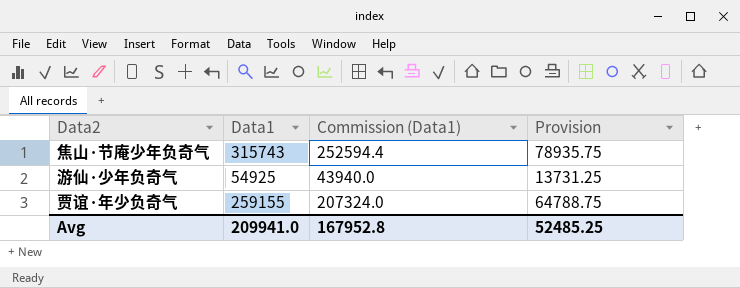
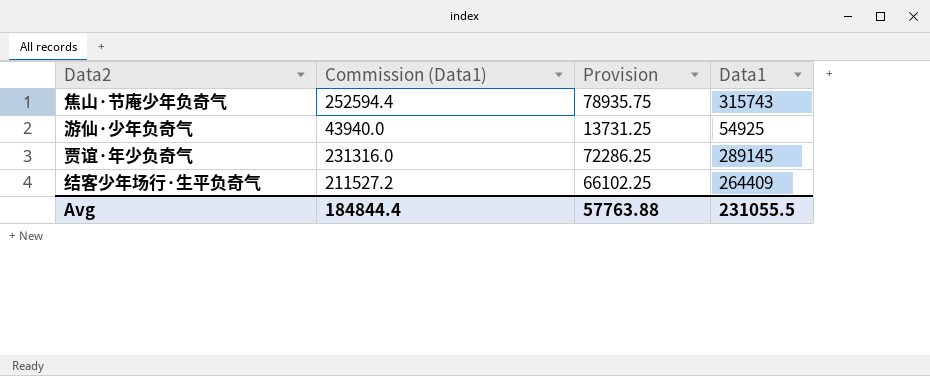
column Data1 | position: 2 -> 4
贾谊·年少负奇气 | Commission (Data1): 207324.0 -> 231316.0
贾谊·年少负奇气 | Provision: 64788.75 -> 72286.25
贾谊·年少负奇气 | Data1: 259155 -> 289145
row 结客少年场行·生平负奇气: none -> 211527.2 | 66102.25 | 264409
Avg | Commission (Data1): 167952.8 -> 184844.4
Avg | Provision: 52485.25 -> 57763.88
Avg | Data1: 209941.0 -> 231055.5

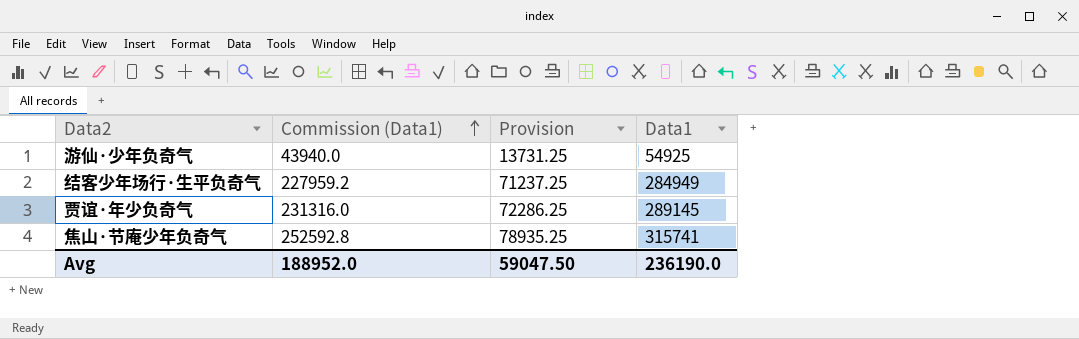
row order: none -> Commission (Data1) ascending
结客少年场行·生平负奇气 | Commission (Data1): 211527.2 -> 227959.2
结客少年场行·生平负奇气 | Provision: 66102.25 -> 71237.25
结客少年场行·生平负奇气 | Data1: 264409 -> 284949
焦山·节庵少年负奇气 | Commission (Data1): 252594.4 -> 252592.8
焦山·节庵少年负奇气 | Provision: 78935.75 -> 78935.25
焦山·节庵少年负奇气 | Data1: 315743 -> 315741
Avg | Commission (Data1): 184844.4 -> 188952.0
Avg | Provision: 57763.88 -> 59047.50
Avg | Data1: 231055.5 -> 236190.0

